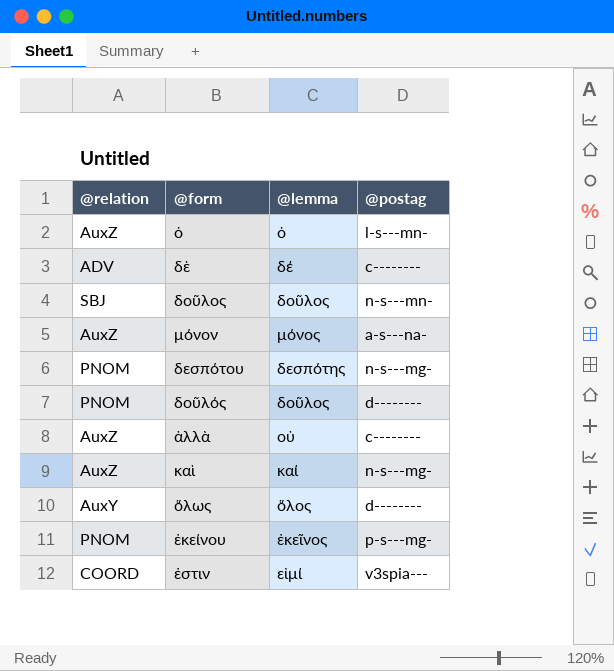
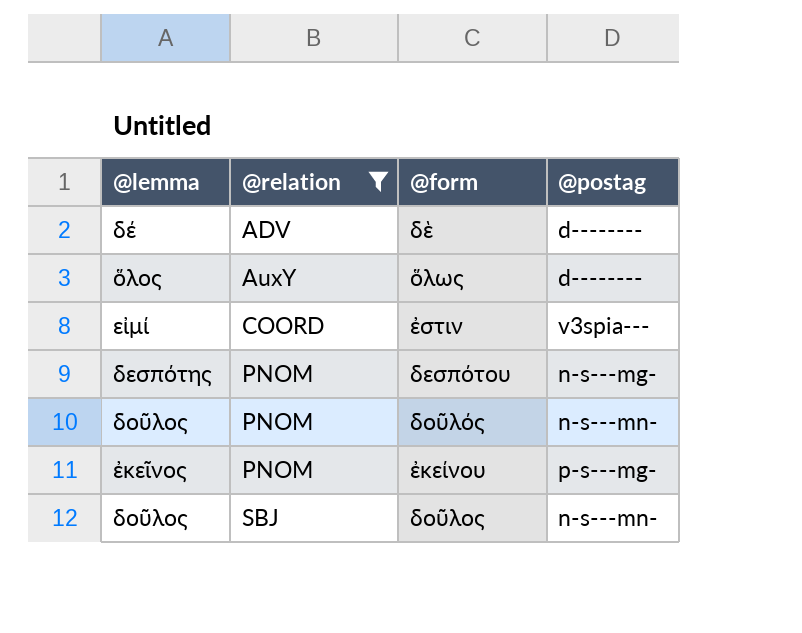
filter: none -> @relation != AuxZ
row order: none -> @relation ascending
column @lemma | position: 3 -> 1
δὲ | @postag: c-------- -> d--------
δοῦλός | @postag: d-------- -> n-s---mn-

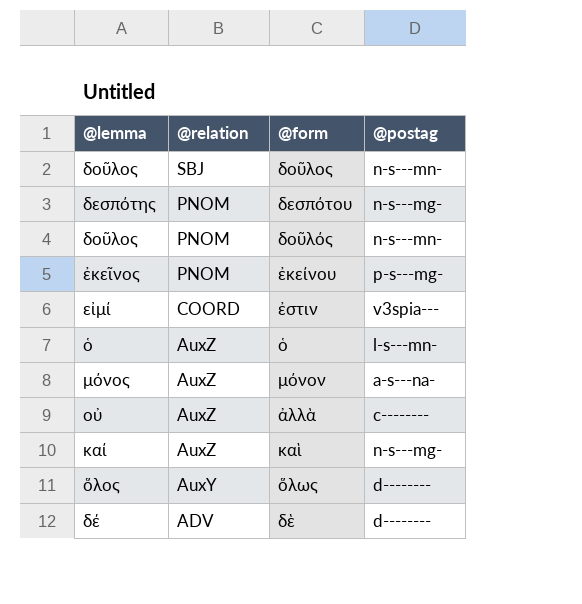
filter: @relation != AuxZ -> none
row order: @relation ascending -> @relation descending

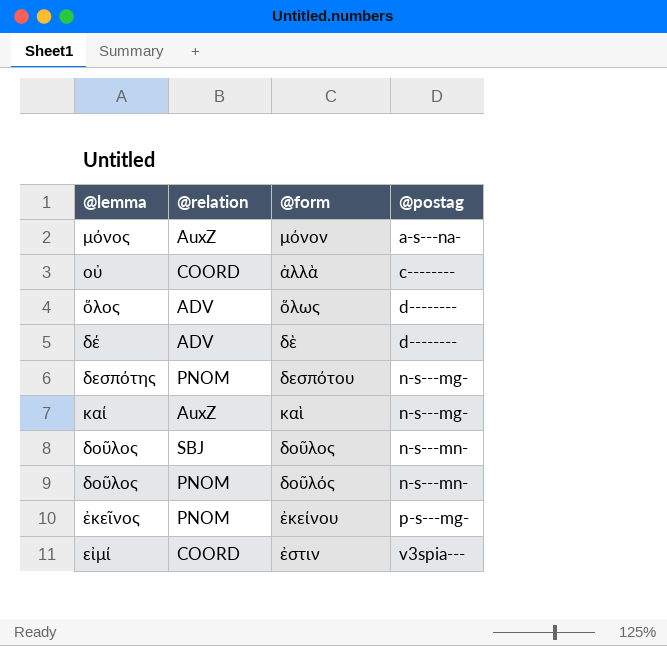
row order: @relation descending -> @postag ascending
row ὁ: ὁ | AuxZ | l-s---mn- -> none
ἀλλὰ | @relation: AuxZ -> COORD
ὅλως | @relation: AuxY -> ADV

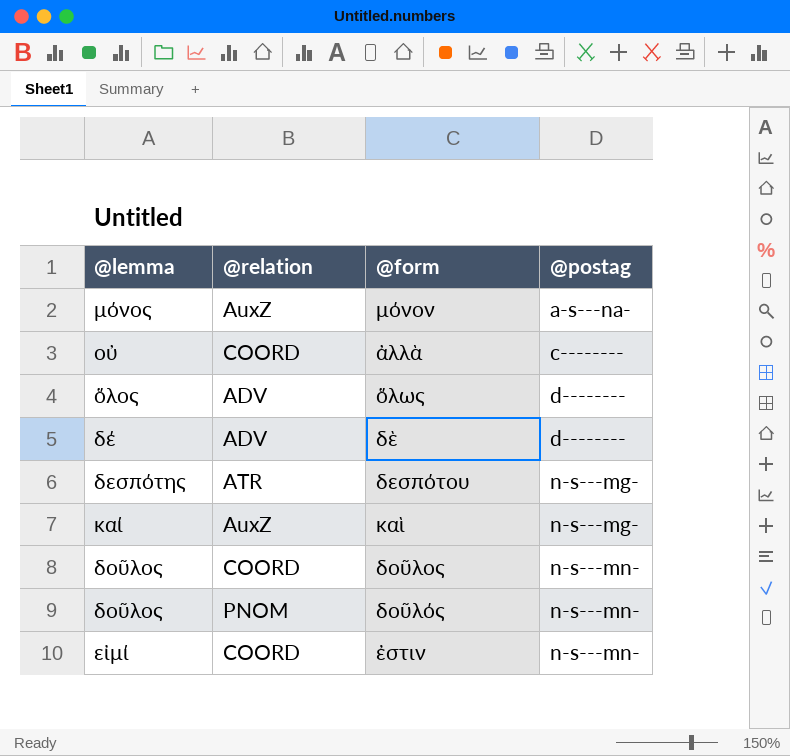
row ἐκείνου: ἐκεῖνος | PNOM | p-s---mg- -> none
δεσπότου | @relation: PNOM -> ATR
δοῦλος | @relation: SBJ -> COORD
ἐστιν | @postag: v3spia--- -> n-s---mn-

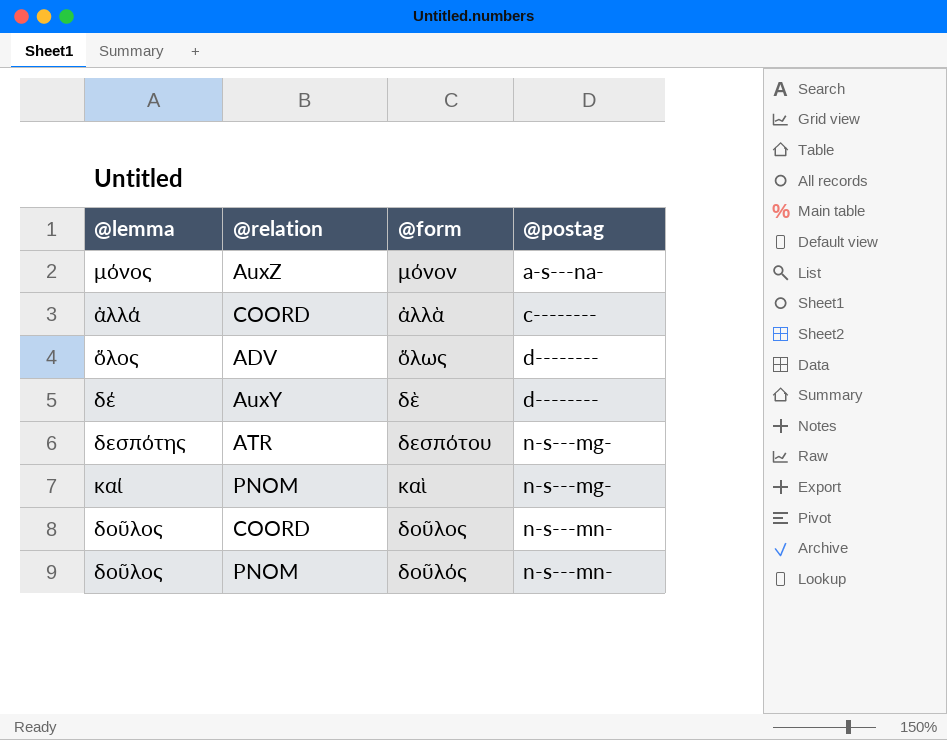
row ἐστιν: εἰμί | COORD | n-s---mn- -> none
ἀλλὰ | @lemma: οὐ -> ἀλλά
δὲ | @relation: ADV -> AuxY
καὶ | @relation: AuxZ -> PNOM

